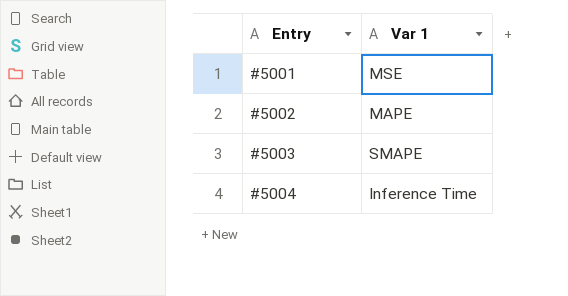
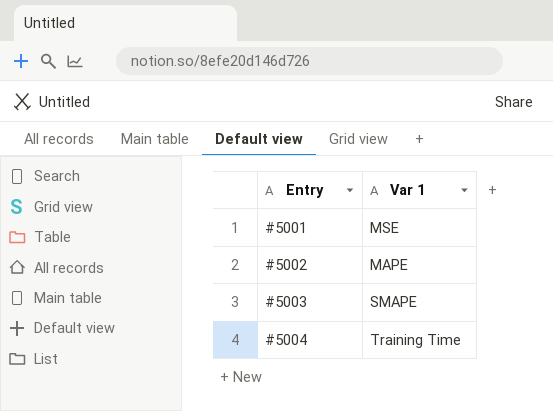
#5004 | Var 1: Inference Time -> Training Time

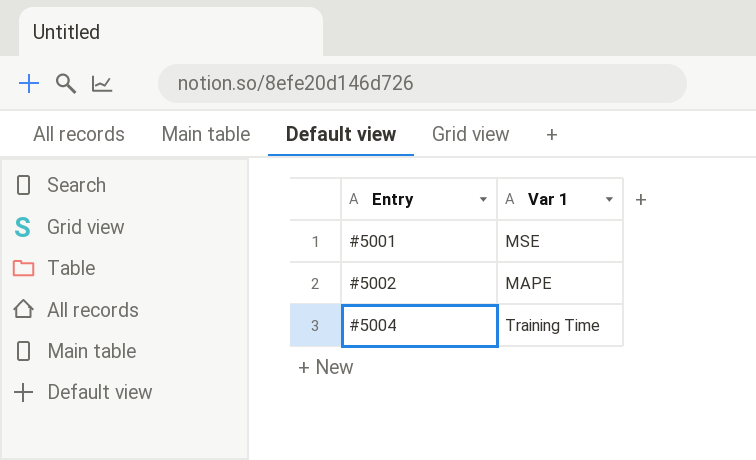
row #5003: SMAPE -> none

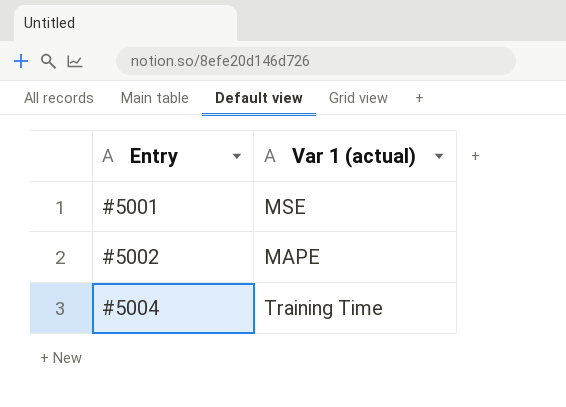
column name: Var 1 -> Var 1 (actual)

